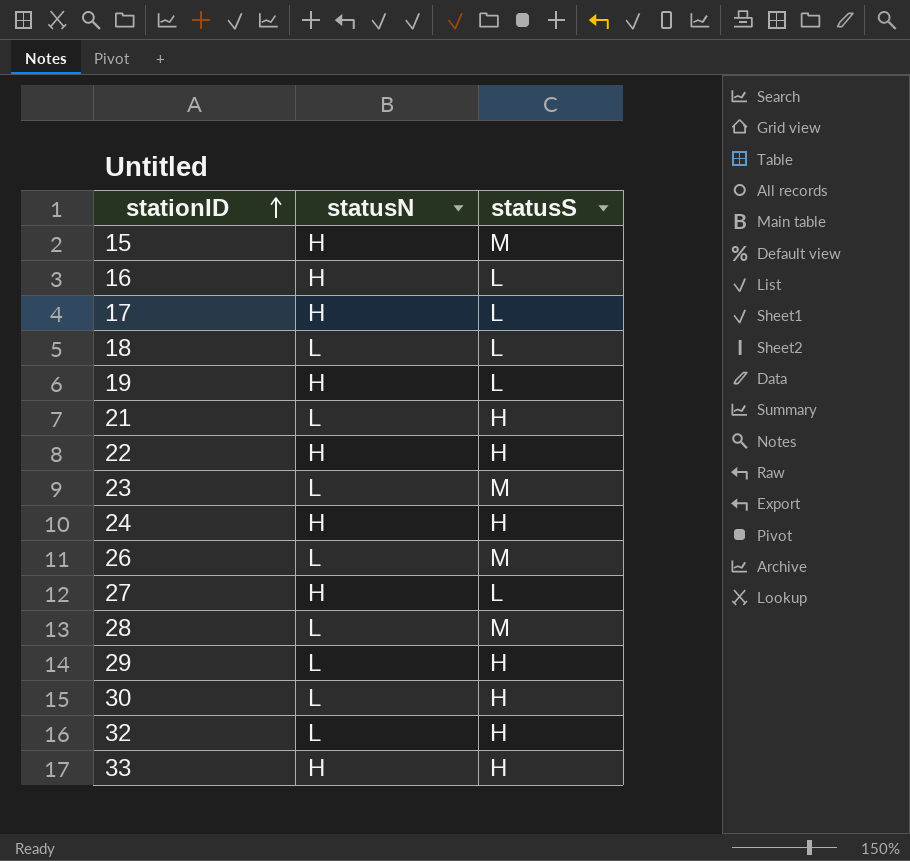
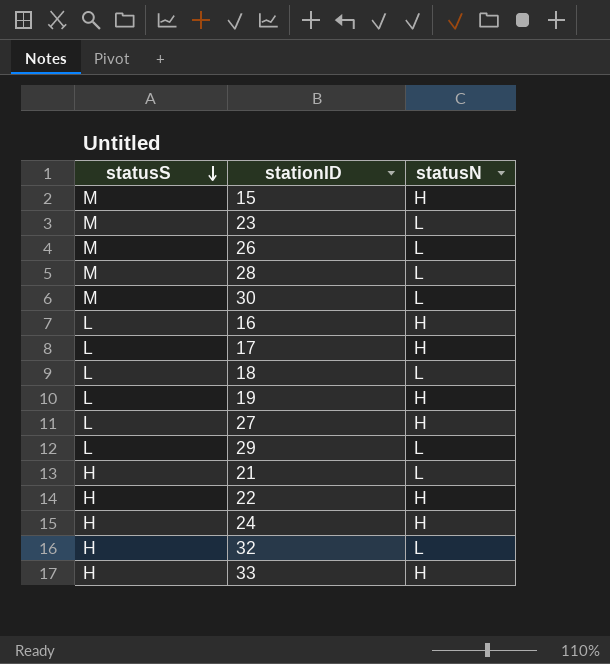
row order: stationID ascending -> statusS descending
column statusS | position: 3 -> 1
30 | statusS: H -> M
29 | statusS: H -> L

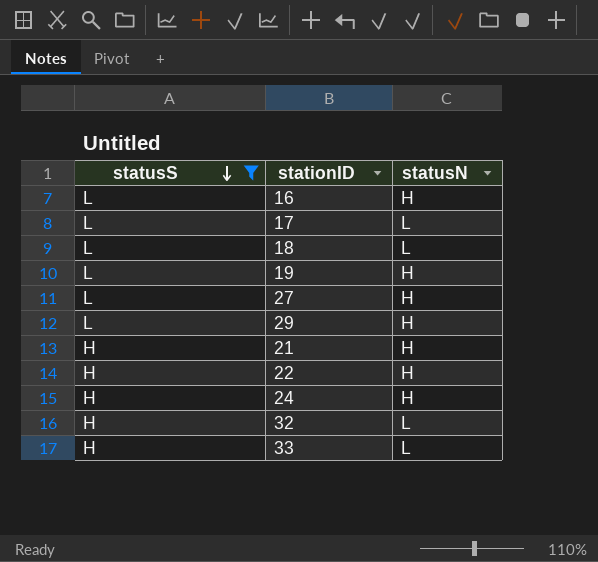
filter: none -> statusS != M
17 | statusN: H -> L
29 | statusN: L -> H
21 | statusN: L -> H
33 | statusN: H -> L

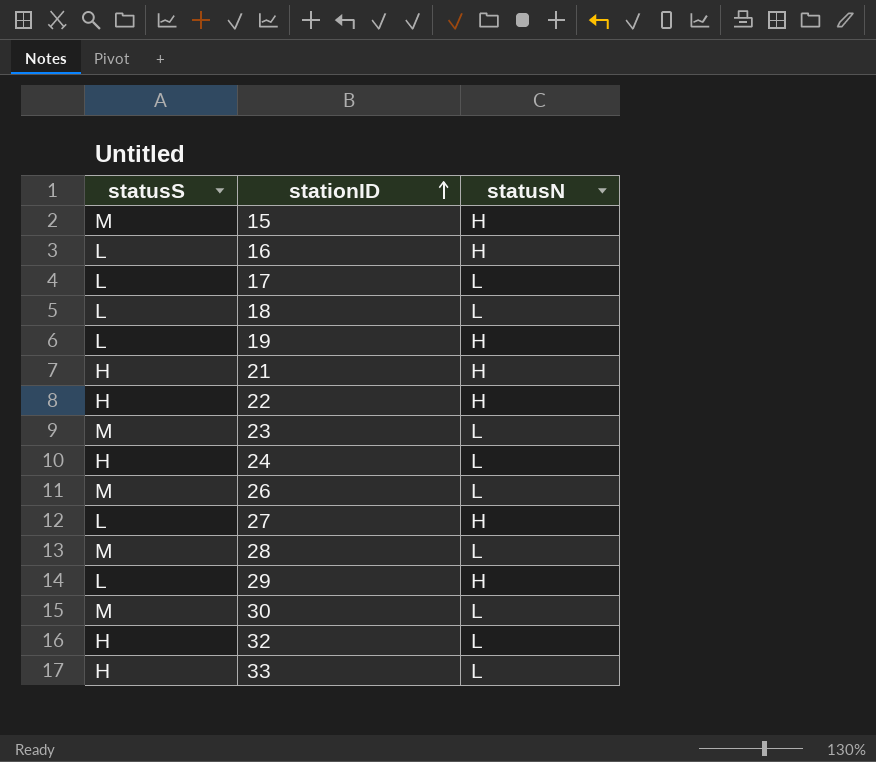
filter: statusS != M -> none
row order: statusS descending -> stationID ascending
24 | statusN: H -> L

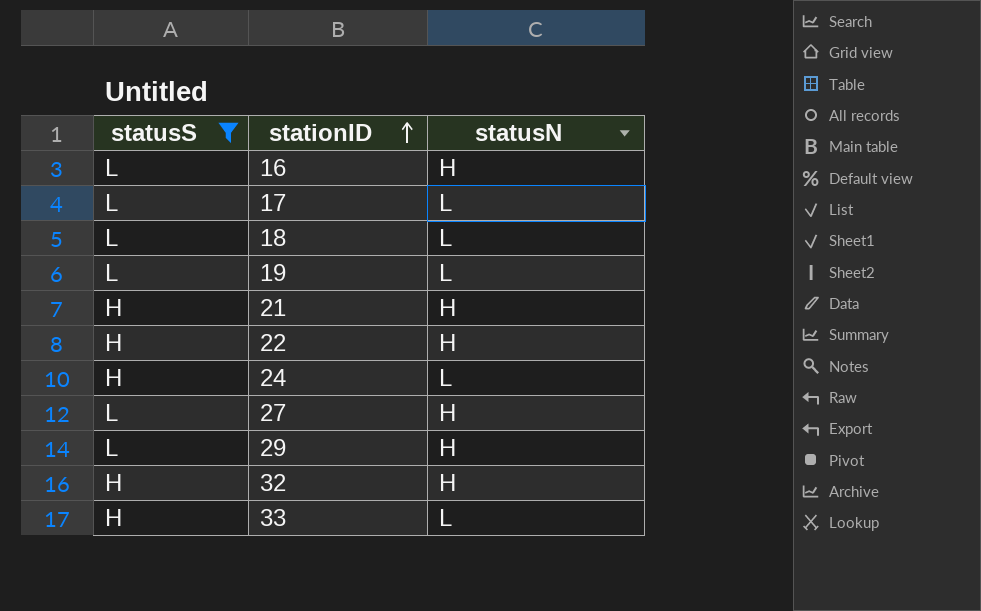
filter: none -> statusS != M
19 | statusN: H -> L
32 | statusN: L -> H

